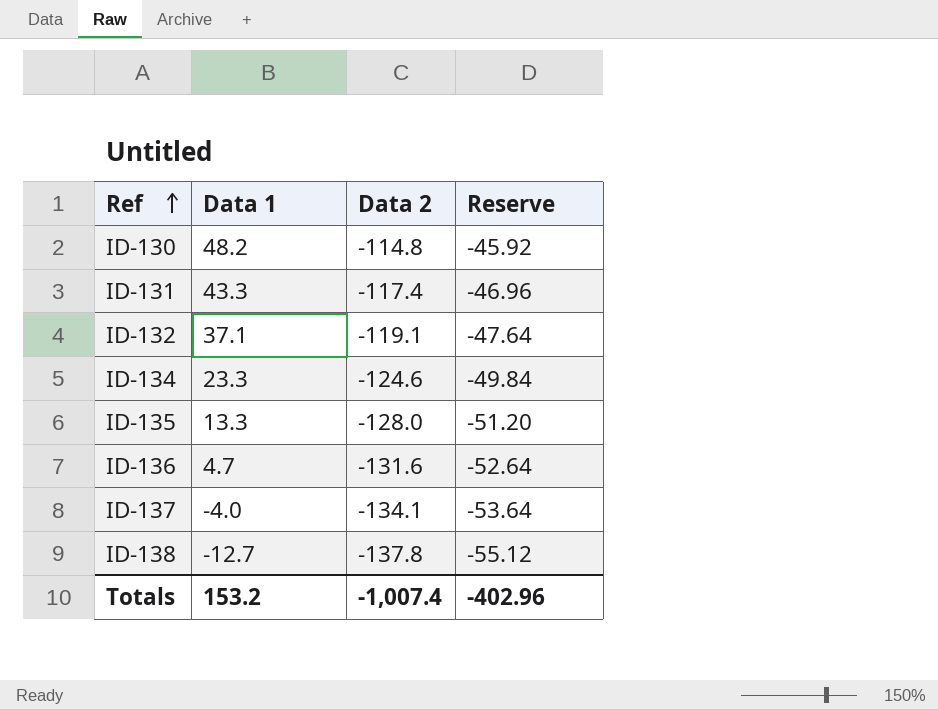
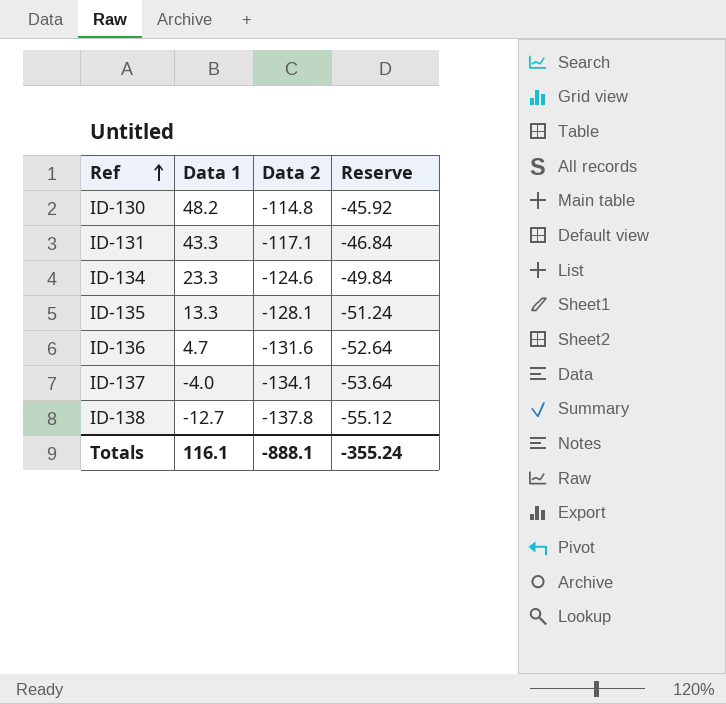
row ID-132: 37.1 | -119.1 | -47.64 -> none
ID-131 | Data 2: -117.4 -> -117.1
ID-131 | Reserve: -46.96 -> -46.84
ID-135 | Data 2: -128.0 -> -128.1
ID-135 | Reserve: -51.20 -> -51.24
Totals | Data 1: 153.2 -> 116.1
Totals | Data 2: -1,007.4 -> -888.1
Totals | Reserve: -402.96 -> -355.24

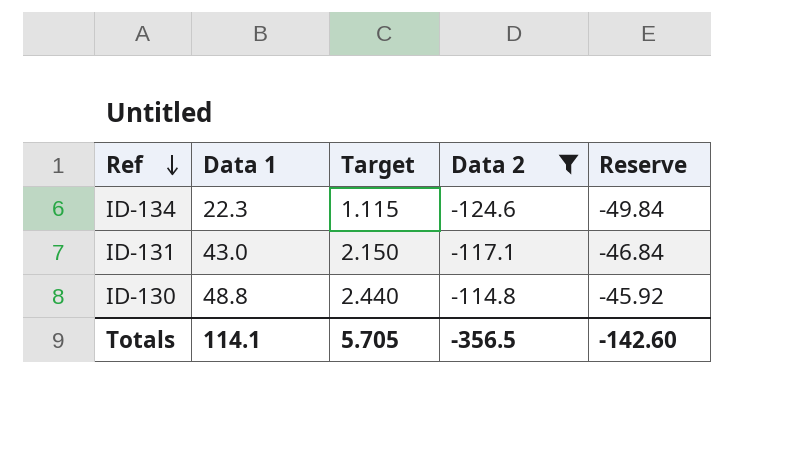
filter: none -> Data 2 >= -124.6
row order: Ref ascending -> Ref descending
column Target | formula: none -> [Data 1] * 0.05
ID-134 | Data 1: 23.3 -> 22.3
ID-131 | Data 1: 43.3 -> 43.0
ID-130 | Data 1: 48.2 -> 48.8
Totals | Data 1: 116.1 -> 114.1
Totals | Data 2: -888.1 -> -356.5
Totals | Reserve: -355.24 -> -142.60

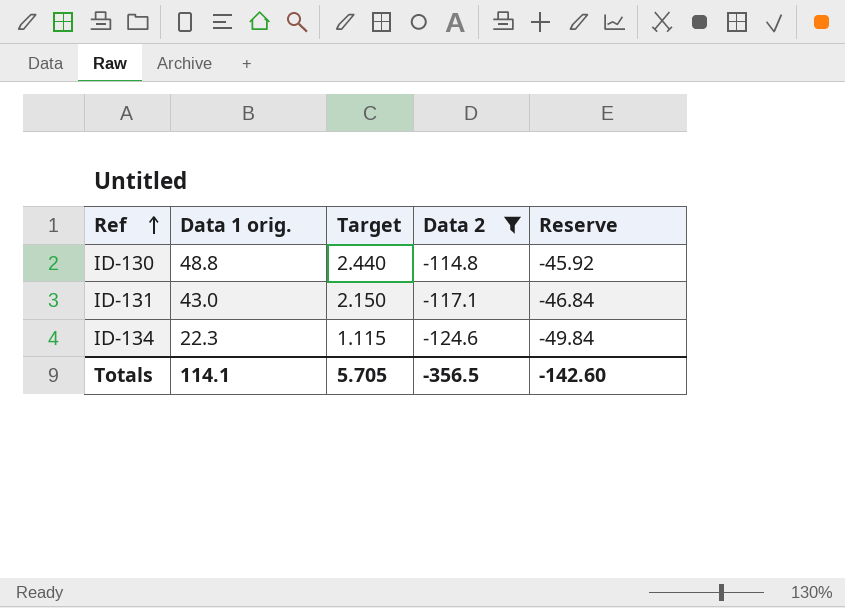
row order: Ref descending -> Ref ascending
column name: Data 1 -> Data 1 orig.

